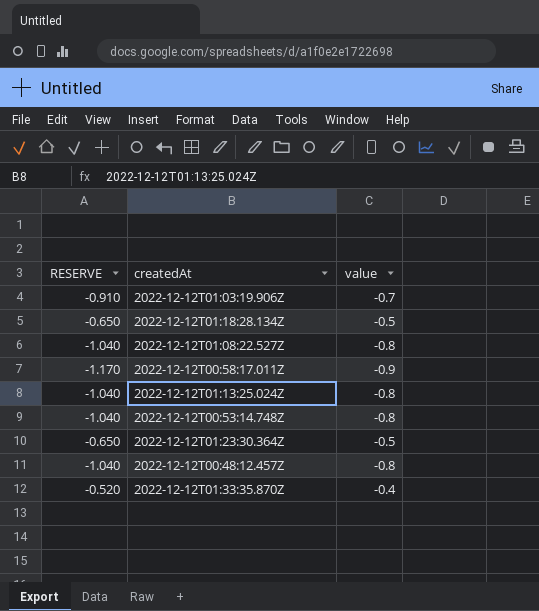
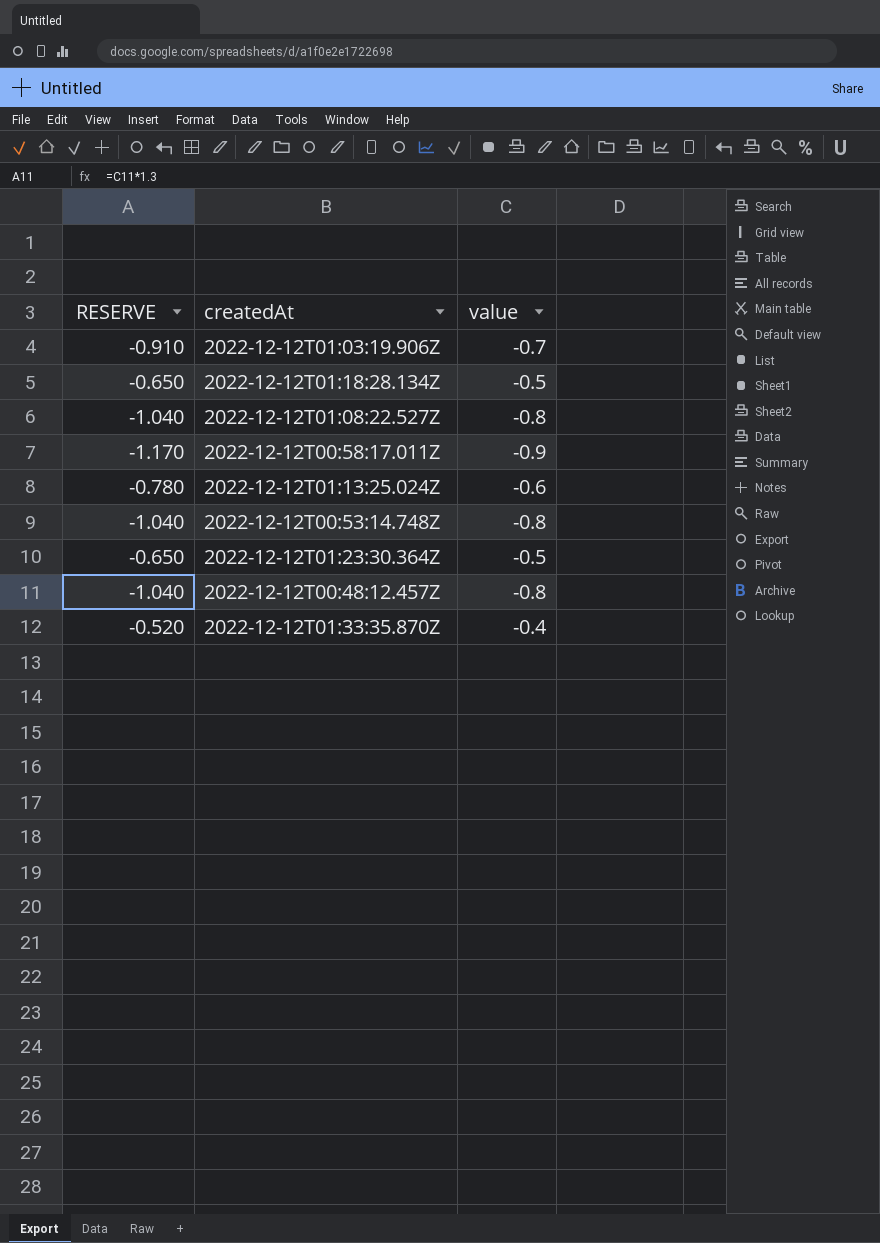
2022-12-12T01:13:25.024Z | RESERVE: -1.040 -> -0.780
2022-12-12T01:13:25.024Z | value: -0.8 -> -0.6

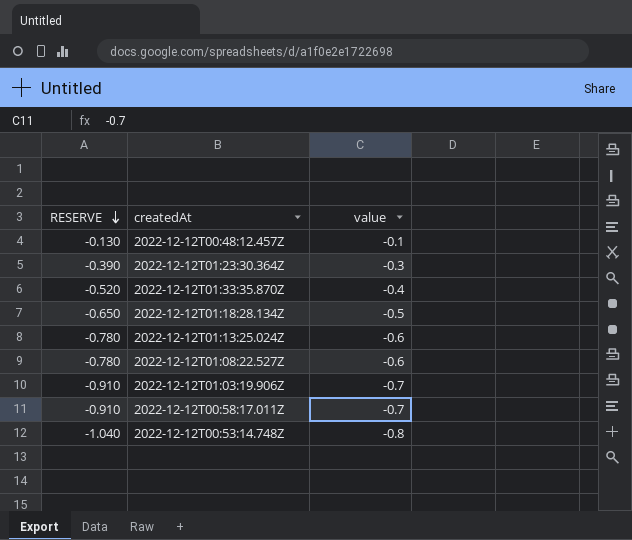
row order: none -> RESERVE descending
2022-12-12T00:48:12.457Z | RESERVE: -1.040 -> -0.130
2022-12-12T00:48:12.457Z | value: -0.8 -> -0.1
2022-12-12T01:23:30.364Z | RESERVE: -0.650 -> -0.390
2022-12-12T01:23:30.364Z | value: -0.5 -> -0.3
2022-12-12T01:08:22.527Z | RESERVE: -1.040 -> -0.780
2022-12-12T01:08:22.527Z | value: -0.8 -> -0.6
2022-12-12T00:58:17.011Z | RESERVE: -1.170 -> -0.910
2022-12-12T00:58:17.011Z | value: -0.9 -> -0.7

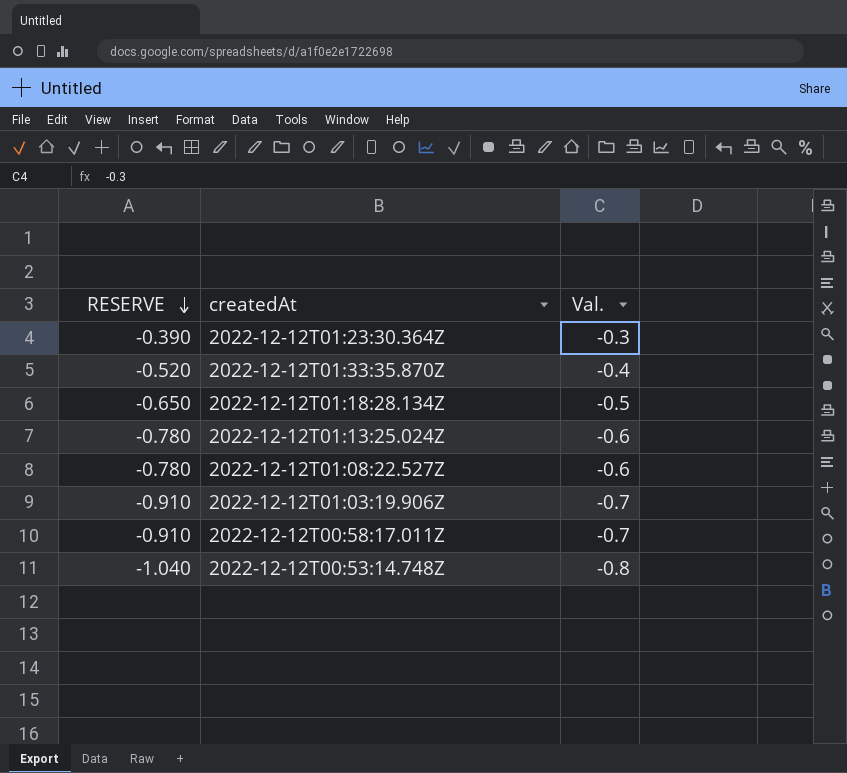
column name: value -> Val.
row 2022-12-12T00:48:12.457Z: -0.130 | -0.1 -> none

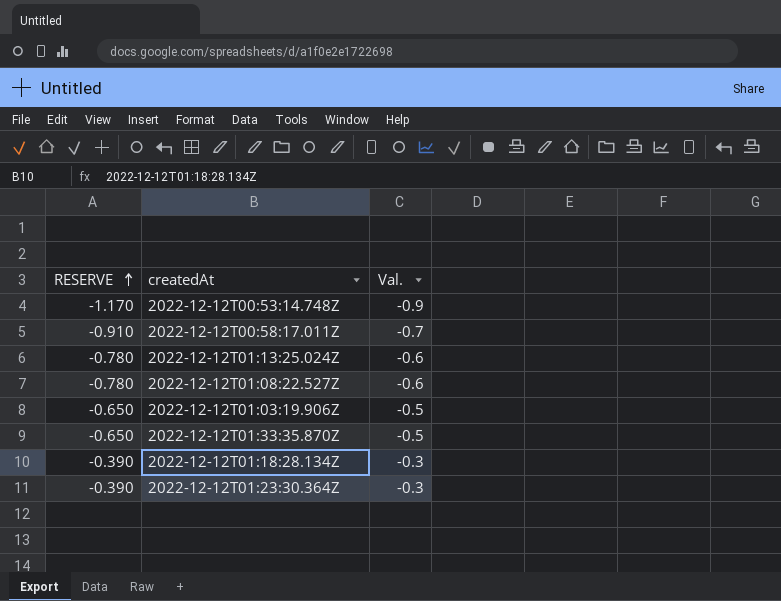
row order: RESERVE descending -> RESERVE ascending
2022-12-12T00:53:14.748Z | RESERVE: -1.040 -> -1.170
2022-12-12T00:53:14.748Z | Val.: -0.8 -> -0.9
2022-12-12T01:03:19.906Z | RESERVE: -0.910 -> -0.650
2022-12-12T01:03:19.906Z | Val.: -0.7 -> -0.5
2022-12-12T01:33:35.870Z | RESERVE: -0.520 -> -0.650
2022-12-12T01:33:35.870Z | Val.: -0.4 -> -0.5
2022-12-12T01:18:28.134Z | RESERVE: -0.650 -> -0.390
2022-12-12T01:18:28.134Z | Val.: -0.5 -> -0.3

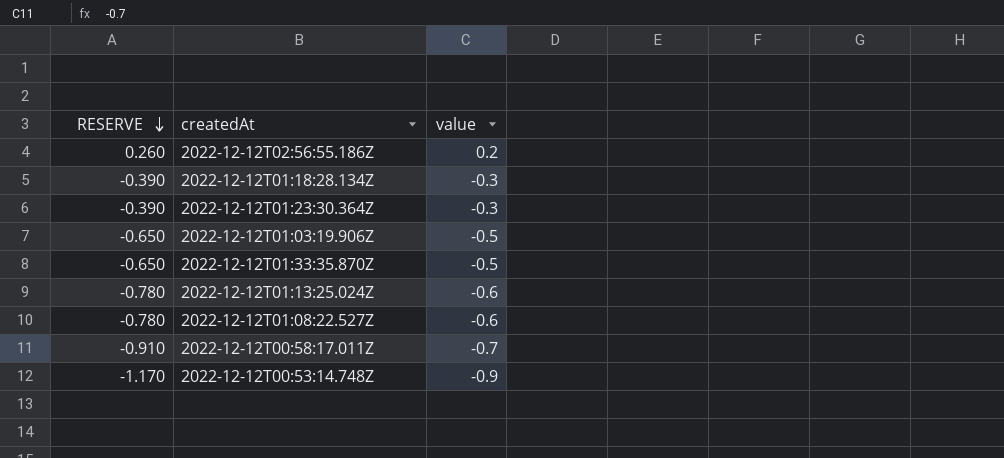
row order: RESERVE ascending -> RESERVE descending
column name: Val. -> value
row 2022-12-12T02:56:55.186Z: none -> 0.260 | 0.2

